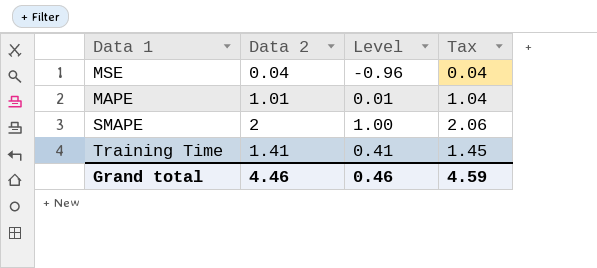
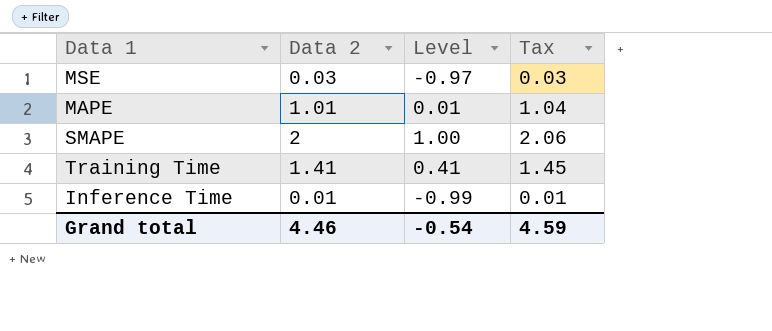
MSE | Data 2: 0.04 -> 0.03
MSE | Level: -0.96 -> -0.97
MSE | Tax: 0.04 -> 0.03
row Inference Time: none -> 0.01 | -0.99 | 0.01
Grand total | Level: 0.46 -> -0.54

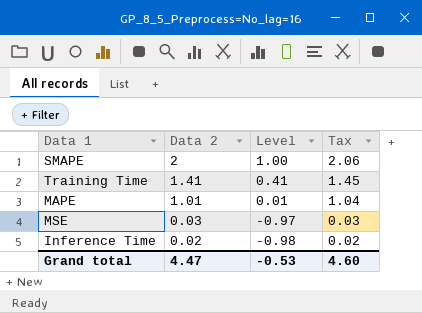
row order: none -> Data 2 descending
Inference Time | Data 2: 0.01 -> 0.02
Inference Time | Level: -0.99 -> -0.98
Inference Time | Tax: 0.01 -> 0.02
Grand total | Data 2: 4.46 -> 4.47
Grand total | Level: -0.54 -> -0.53
Grand total | Tax: 4.59 -> 4.60

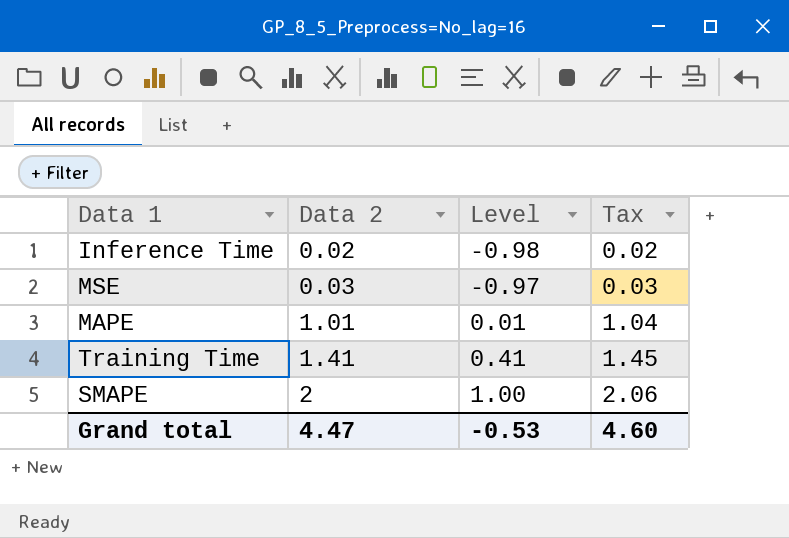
row order: Data 2 descending -> Data 2 ascending

